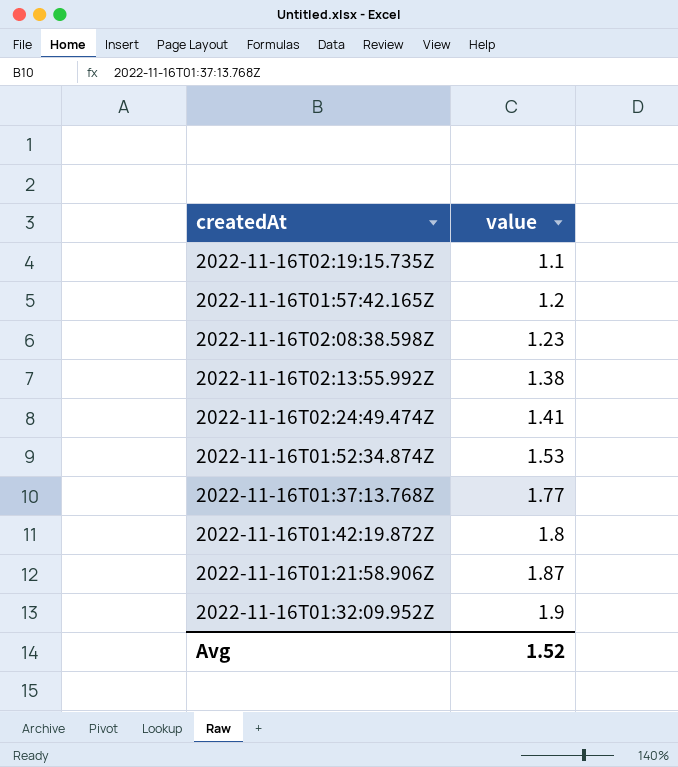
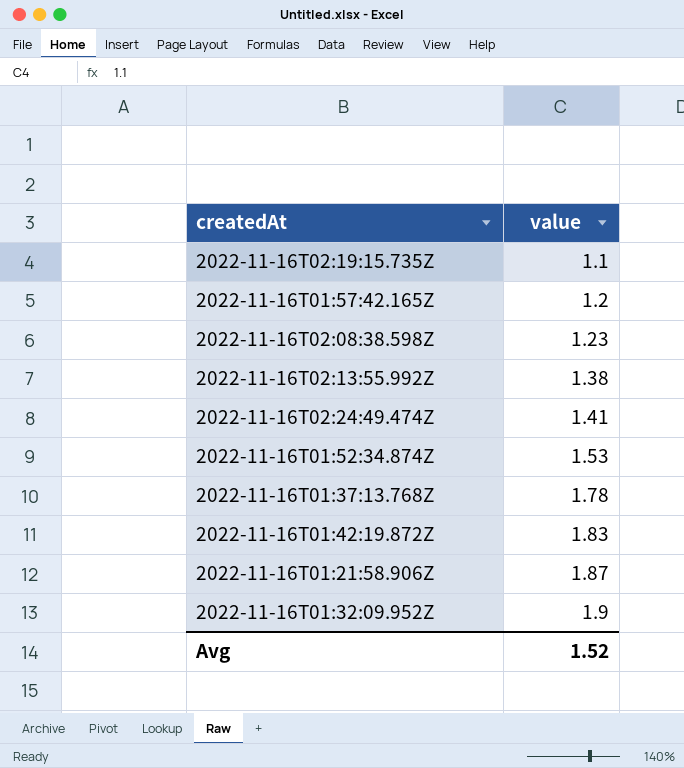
2022-11-16T01:37:13.768Z | value: 1.77 -> 1.78
2022-11-16T01:42:19.872Z | value: 1.8 -> 1.83

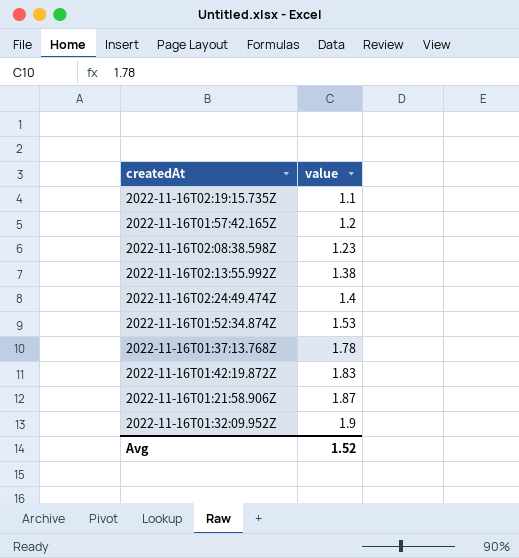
2022-11-16T02:24:49.474Z | value: 1.41 -> 1.4

